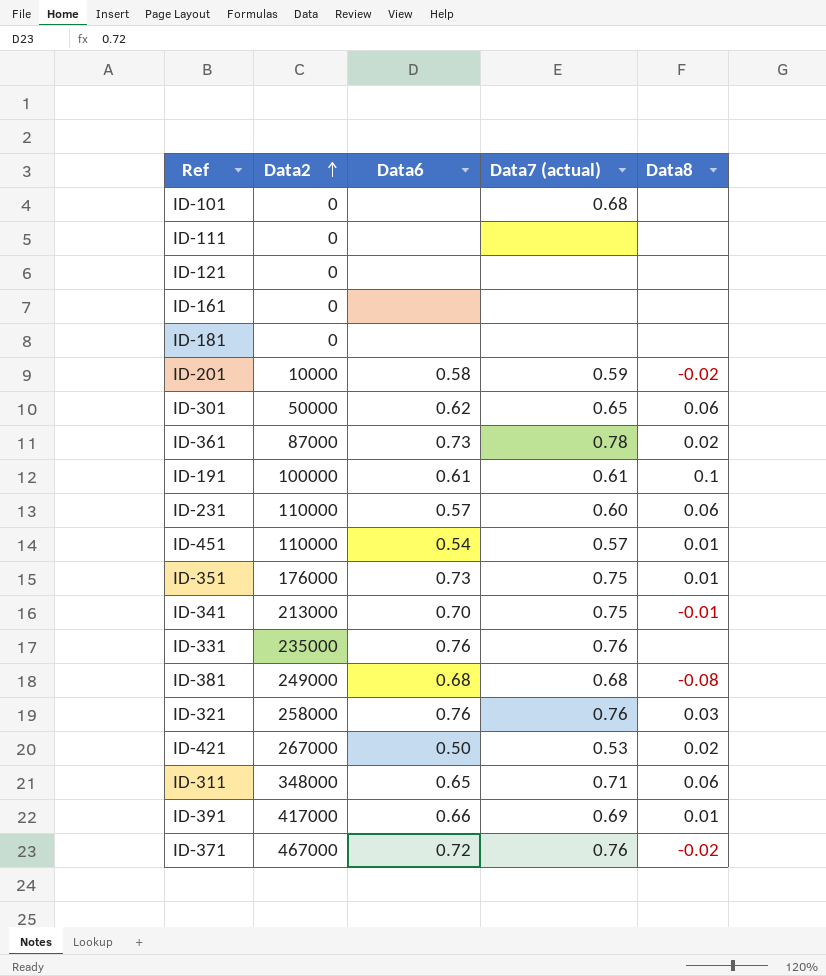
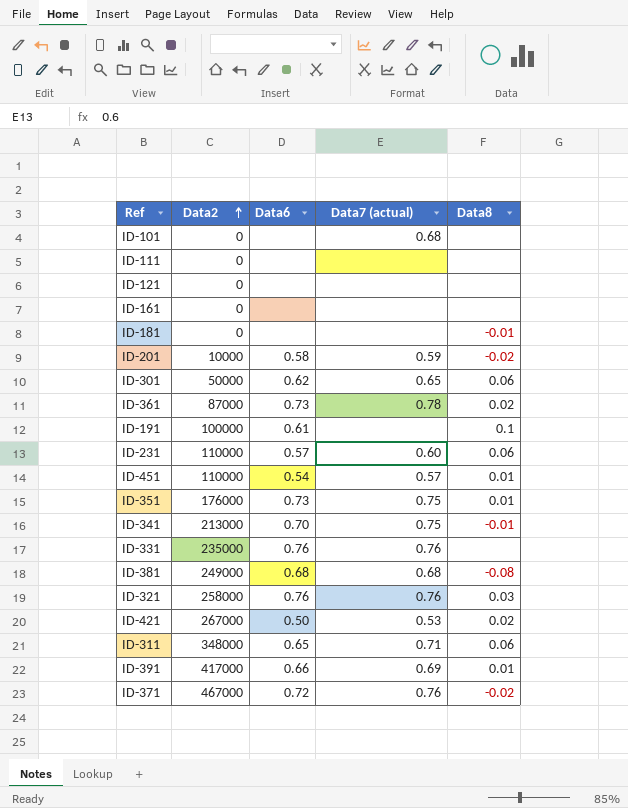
ID-181 | Data8: none -> -0.01
ID-191 | Data7 (actual): 0.61 -> none

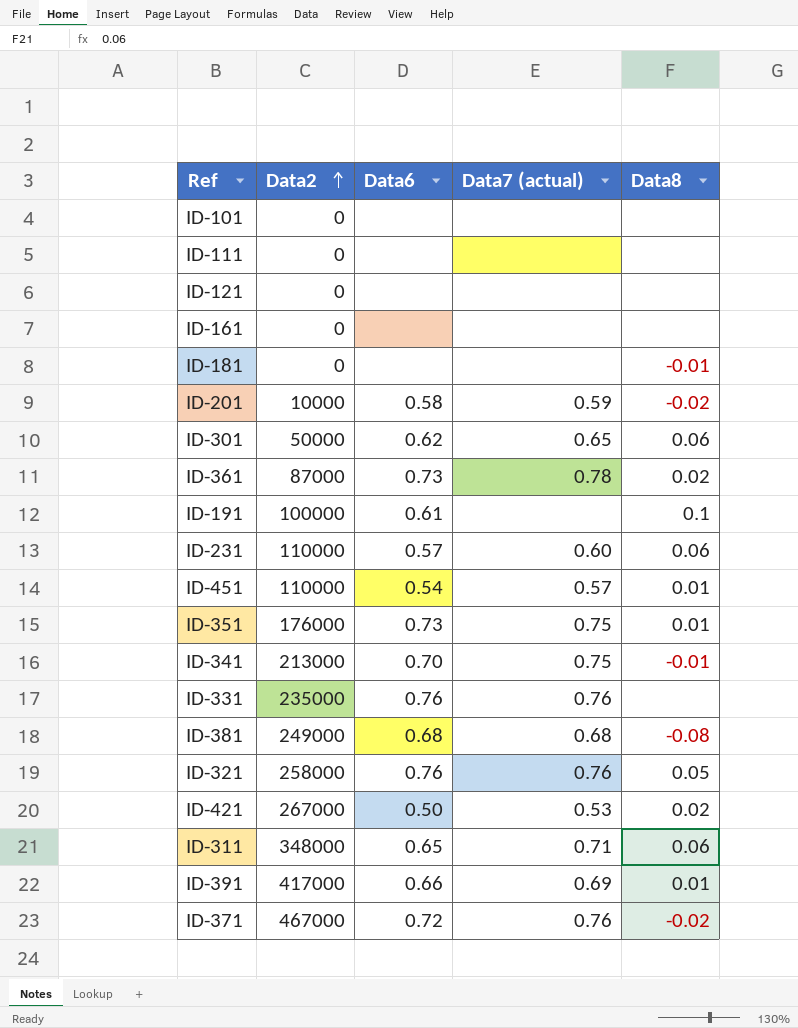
ID-101 | Data7 (actual): 0.68 -> none
ID-321 | Data8: 0.03 -> 0.05

